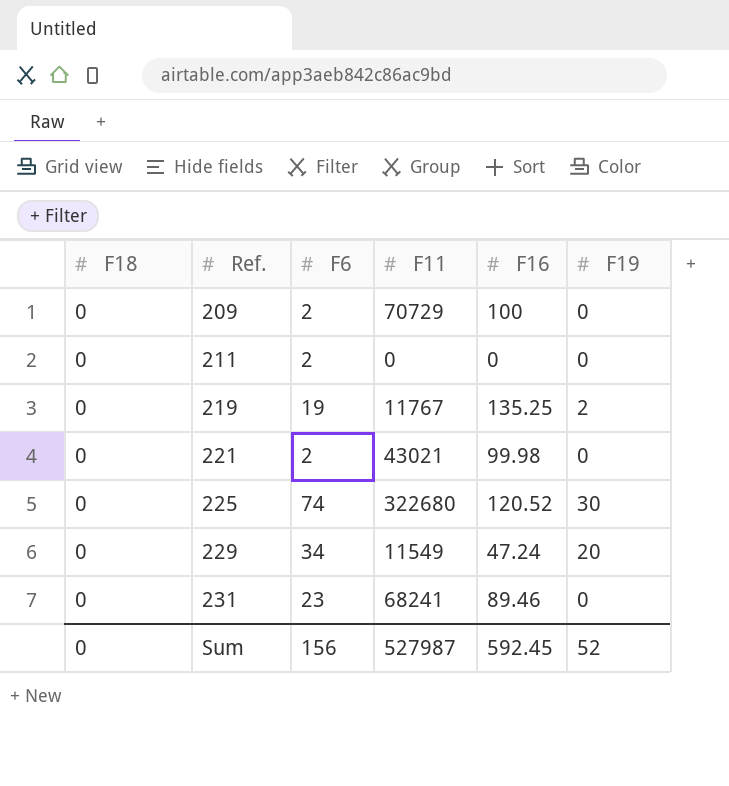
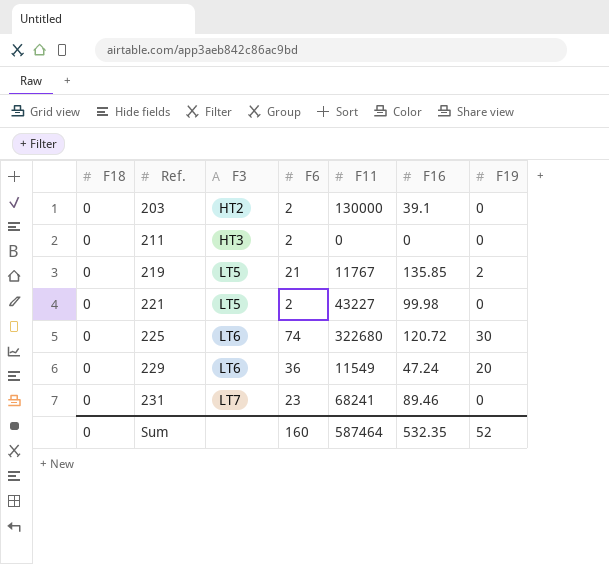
column F3 | position: none -> 3
row 209: 0 | 2 | 70729 | 100 | 0 -> none
row 203: none -> 0 | HT2 | 2 | 130000 | 39.1 | 0
219 | F6: 19 -> 21
219 | F16: 135.25 -> 135.85
221 | F11: 43021 -> 43227
225 | F16: 120.52 -> 120.72
229 | F6: 34 -> 36
Sum | F6: 156 -> 160
Sum | F11: 527987 -> 587464
Sum | F16: 592.45 -> 532.35

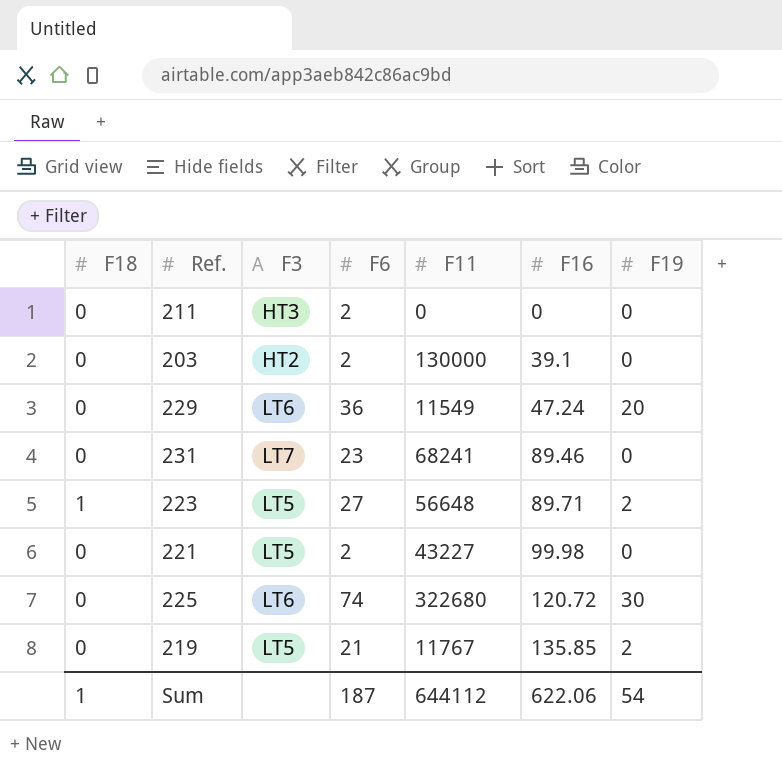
row order: Ref. ascending -> F16 ascending
row 223: none -> 1 | LT5 | 27 | 56648 | 89.71 | 2
Sum | F18: 0 -> 1
Sum | F6: 160 -> 187
Sum | F11: 587464 -> 644112
Sum | F16: 532.35 -> 622.06
Sum | F19: 52 -> 54

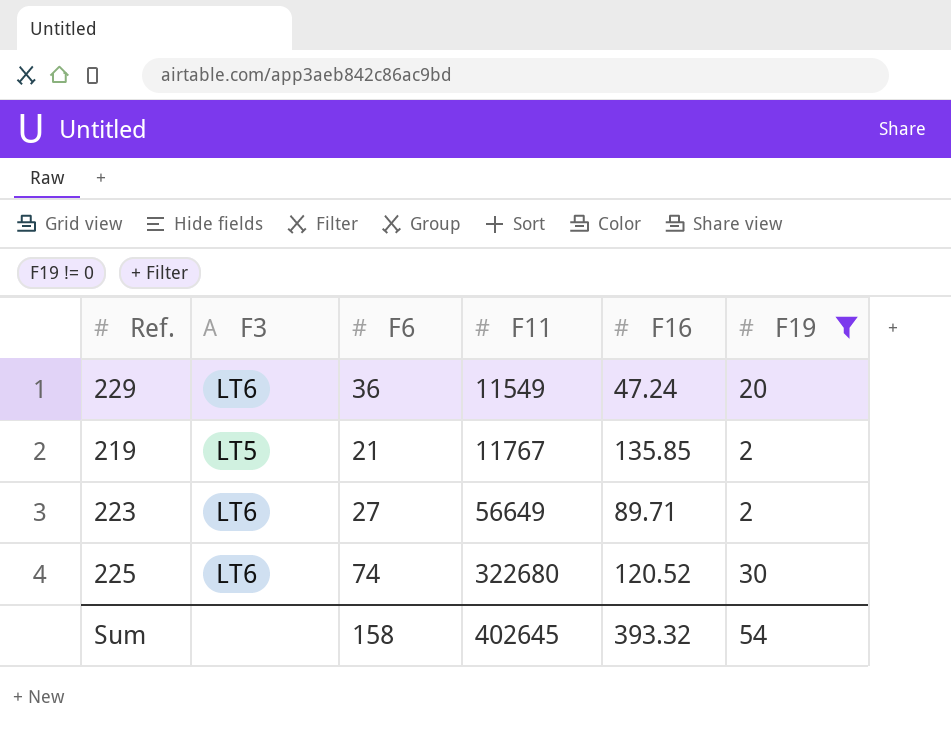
filter: none -> F19 != 0
row order: F16 ascending -> F11 ascending
column F18 | position: 1 -> none
223 | F3: LT5 -> LT6
223 | F11: 56648 -> 56649
225 | F16: 120.72 -> 120.52
Sum | F6: 187 -> 158
Sum | F11: 644112 -> 402645
Sum | F16: 622.06 -> 393.32

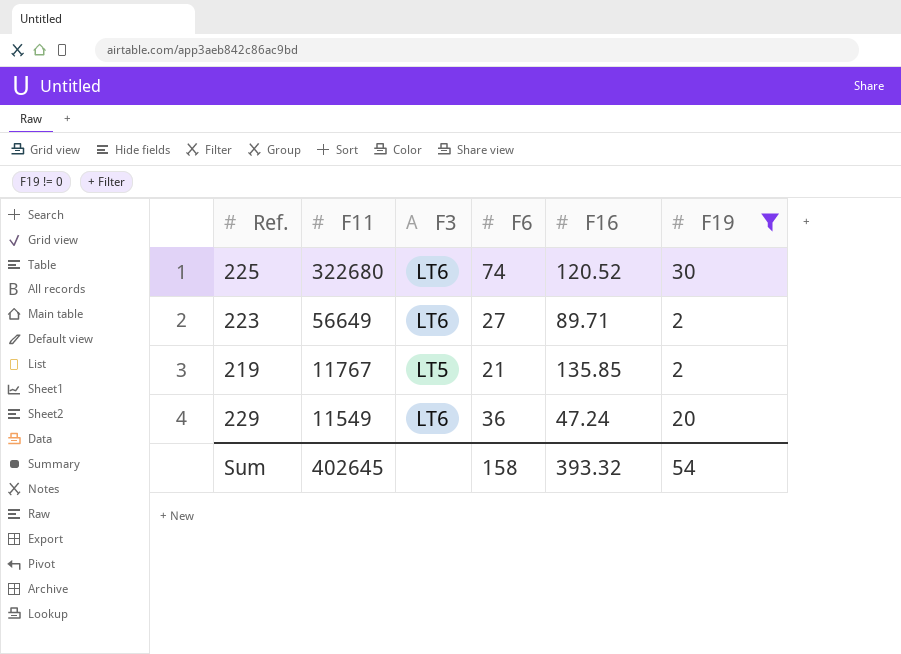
row order: F11 ascending -> F11 descending
column F11 | position: 4 -> 2

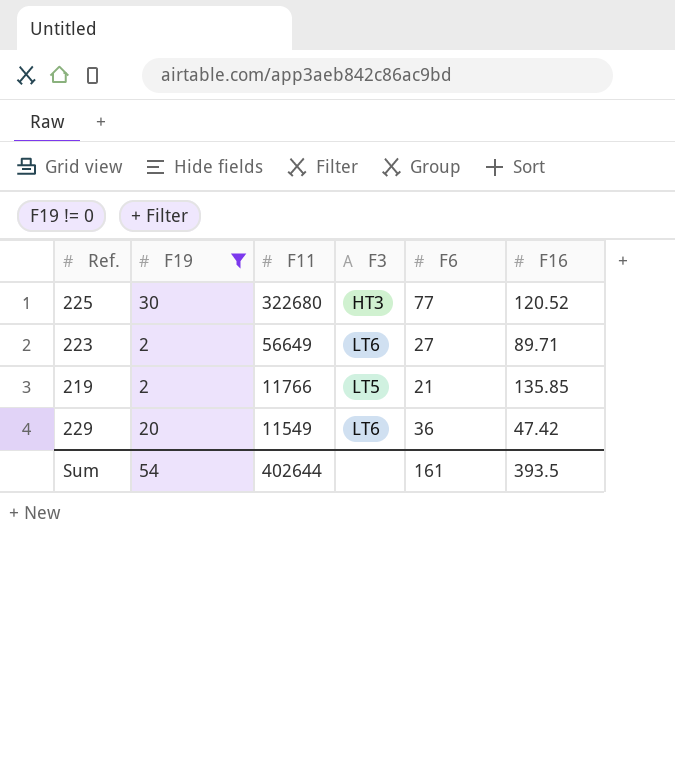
column F19 | position: 6 -> 2
225 | F3: LT6 -> HT3
225 | F6: 74 -> 77
219 | F11: 11767 -> 11766
229 | F16: 47.24 -> 47.42
Sum | F11: 402645 -> 402644
Sum | F6: 158 -> 161
Sum | F16: 393.32 -> 393.5

